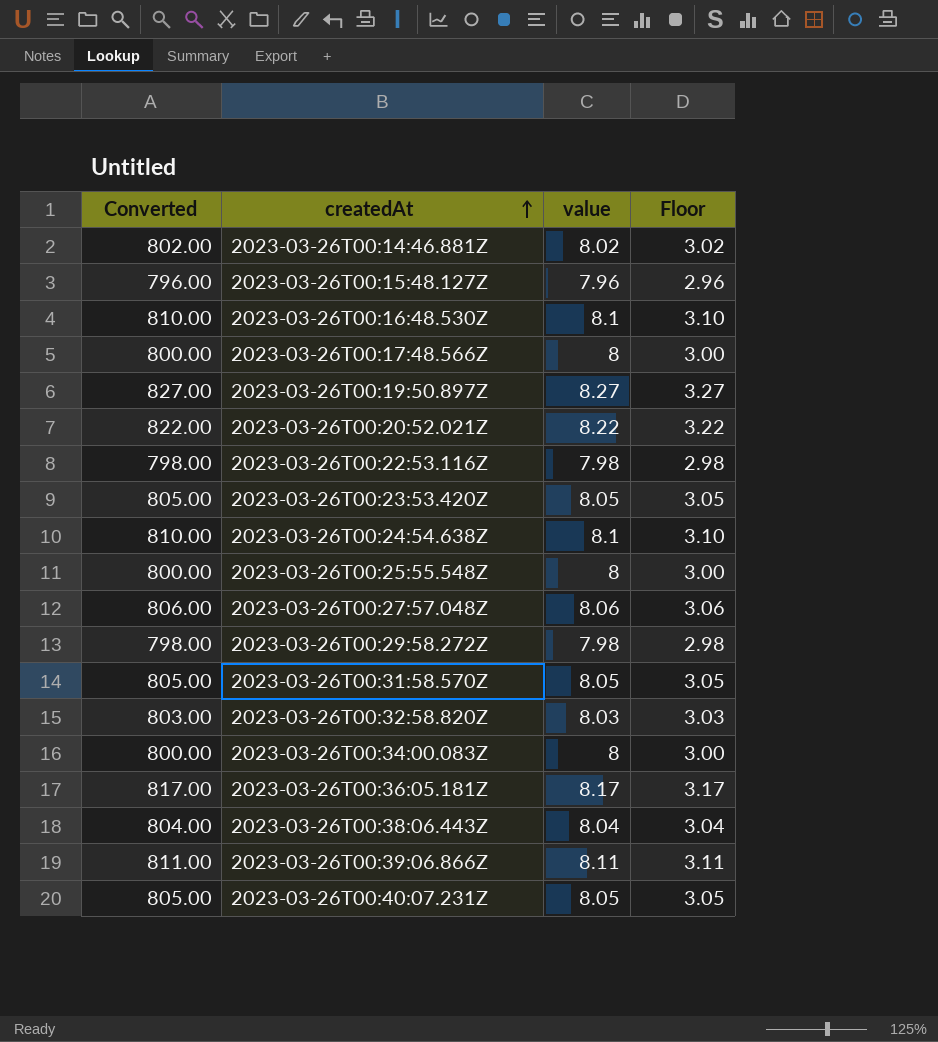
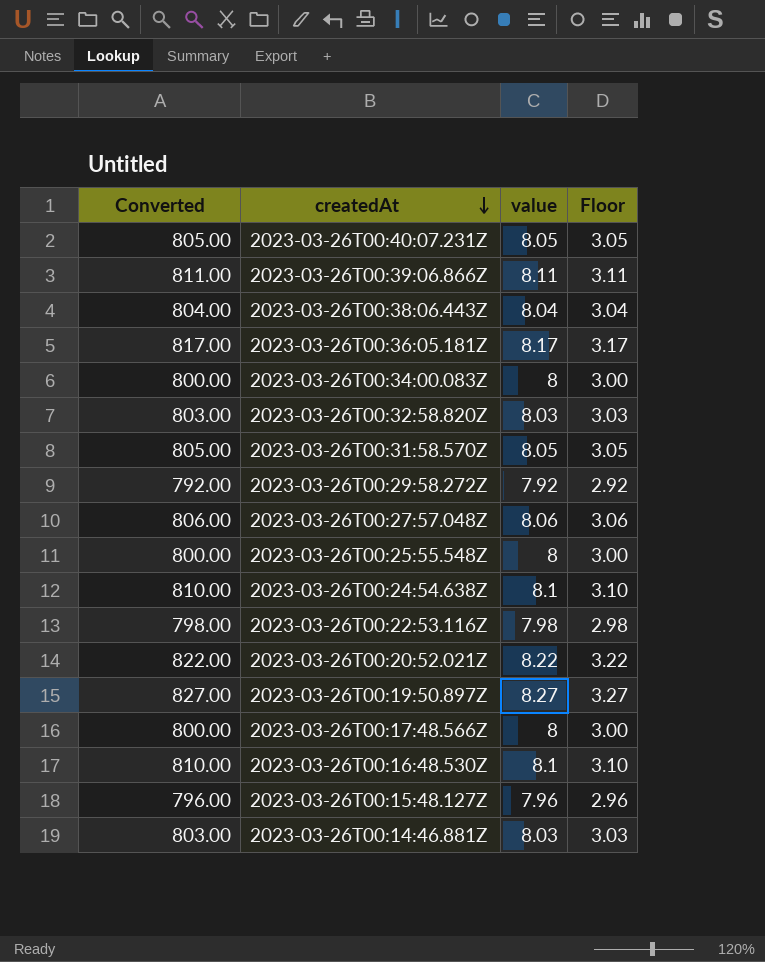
row order: createdAt ascending -> createdAt descending
row 2023-03-26T00:23:53.420Z: 805.00 | 8.05 | 3.05 -> none
2023-03-26T00:29:58.272Z | Converted: 798.00 -> 792.00
2023-03-26T00:29:58.272Z | value: 7.98 -> 7.92
2023-03-26T00:29:58.272Z | Floor: 2.98 -> 2.92
2023-03-26T00:14:46.881Z | Converted: 802.00 -> 803.00
2023-03-26T00:14:46.881Z | value: 8.02 -> 8.03
2023-03-26T00:14:46.881Z | Floor: 3.02 -> 3.03

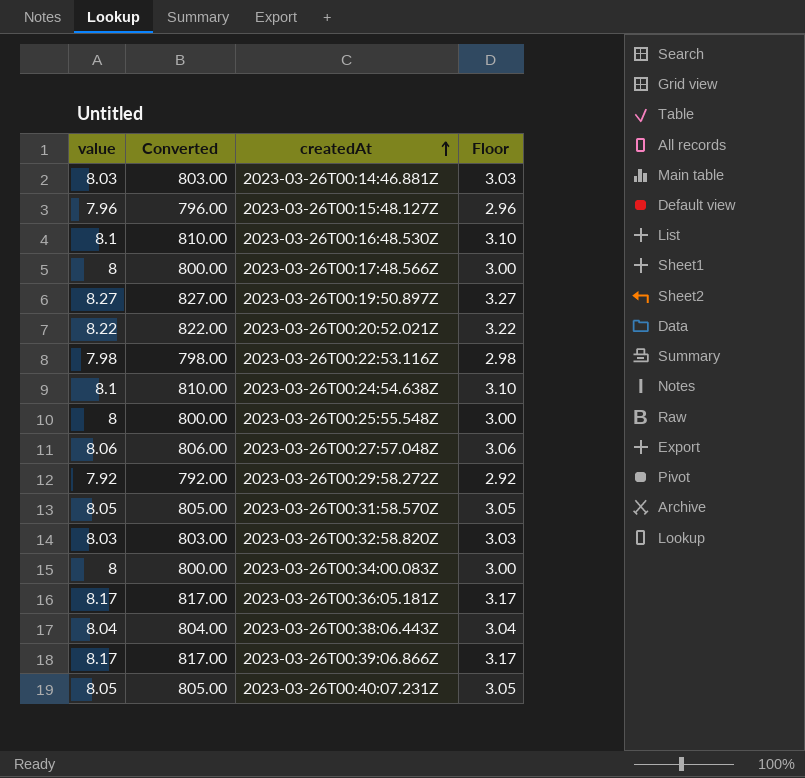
row order: createdAt descending -> createdAt ascending
column value | position: 3 -> 1
2023-03-26T00:39:06.866Z | value: 8.11 -> 8.17
2023-03-26T00:39:06.866Z | Converted: 811.00 -> 817.00
2023-03-26T00:39:06.866Z | Floor: 3.11 -> 3.17

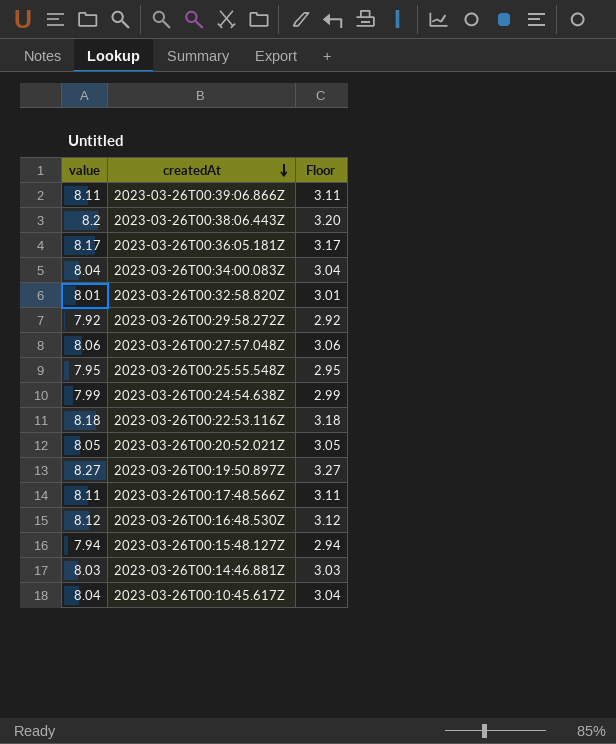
row order: createdAt ascending -> createdAt descending
column Converted | formula: [value] * 100 -> none
row 2023-03-26T00:31:58.570Z: 8.05 | 805.00 | 3.05 -> none
row 2023-03-26T00:40:07.231Z: 8.05 | 805.00 | 3.05 -> none
2023-03-26T00:39:06.866Z | value: 8.17 -> 8.11
2023-03-26T00:39:06.866Z | Floor: 3.17 -> 3.11
2023-03-26T00:38:06.443Z | value: 8.04 -> 8.2
2023-03-26T00:38:06.443Z | Floor: 3.04 -> 3.20
2023-03-26T00:34:00.083Z | value: 8 -> 8.04
2023-03-26T00:34:00.083Z | Floor: 3.00 -> 3.04
2023-03-26T00:32:58.820Z | value: 8.03 -> 8.01
2023-03-26T00:32:58.820Z | Floor: 3.03 -> 3.01
2023-03-26T00:25:55.548Z | value: 8 -> 7.95
2023-03-26T00:25:55.548Z | Floor: 3.00 -> 2.95
2023-03-26T00:24:54.638Z | value: 8.1 -> 7.99
2023-03-26T00:24:54.638Z | Floor: 3.10 -> 2.99
2023-03-26T00:22:53.116Z | value: 7.98 -> 8.18
2023-03-26T00:22:53.116Z | Floor: 2.98 -> 3.18
2023-03-26T00:20:52.021Z | value: 8.22 -> 8.05
2023-03-26T00:20:52.021Z | Floor: 3.22 -> 3.05
2023-03-26T00:17:48.566Z | value: 8 -> 8.11
2023-03-26T00:17:48.566Z | Floor: 3.00 -> 3.11
2023-03-26T00:16:48.530Z | value: 8.1 -> 8.12
2023-03-26T00:16:48.530Z | Floor: 3.10 -> 3.12
2023-03-26T00:15:48.127Z | value: 7.96 -> 7.94
2023-03-26T00:15:48.127Z | Floor: 2.96 -> 2.94
row 2023-03-26T00:10:45.617Z: none -> 8.04 | 3.04

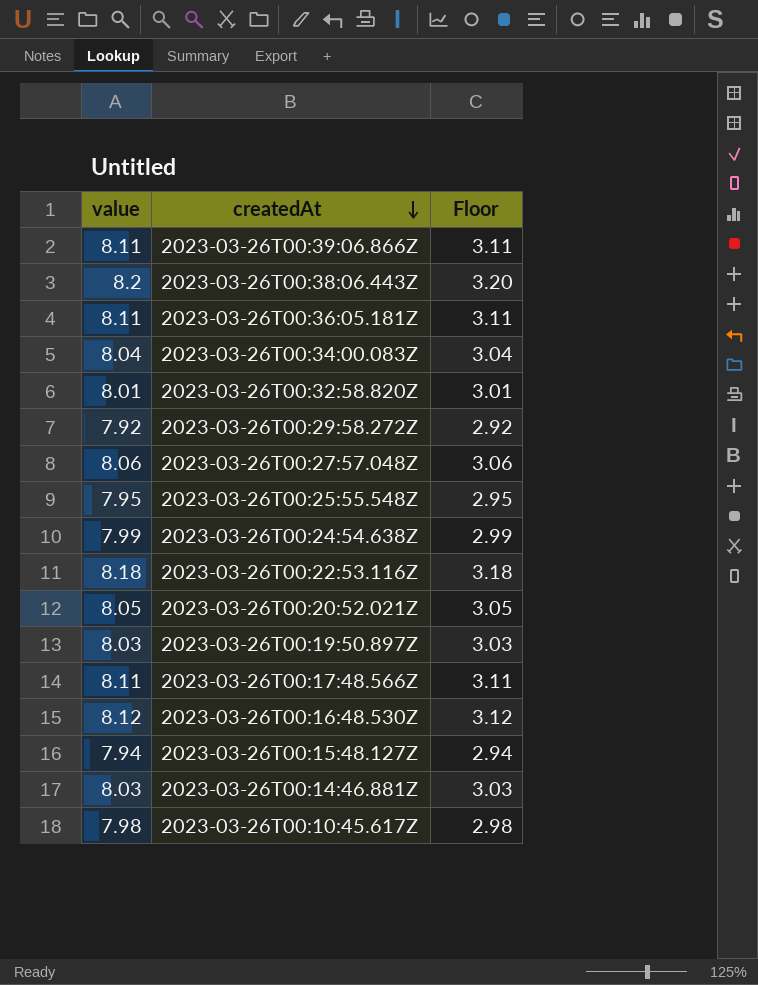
2023-03-26T00:36:05.181Z | value: 8.17 -> 8.11
2023-03-26T00:36:05.181Z | Floor: 3.17 -> 3.11
2023-03-26T00:19:50.897Z | value: 8.27 -> 8.03
2023-03-26T00:19:50.897Z | Floor: 3.27 -> 3.03
2023-03-26T00:10:45.617Z | value: 8.04 -> 7.98
2023-03-26T00:10:45.617Z | Floor: 3.04 -> 2.98

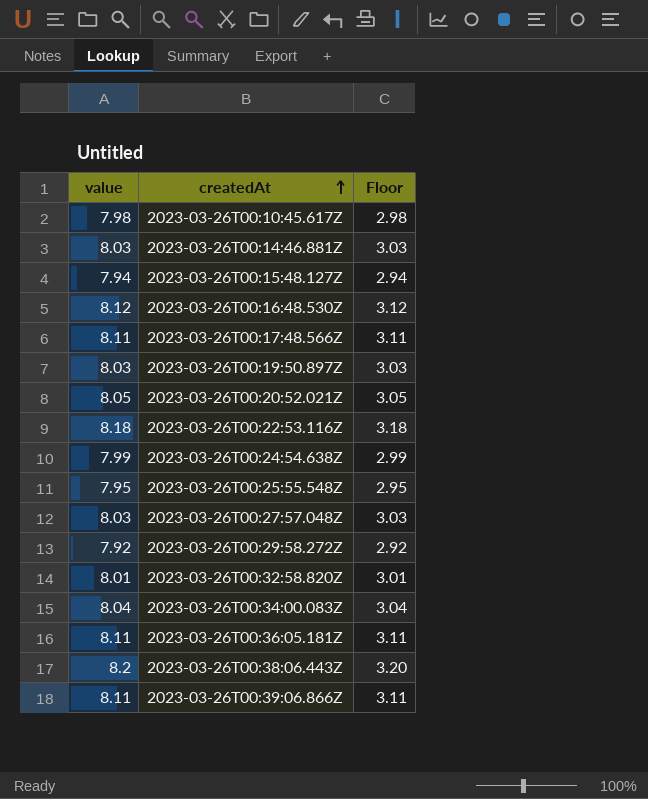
row order: createdAt descending -> createdAt ascending
2023-03-26T00:27:57.048Z | value: 8.06 -> 8.03
2023-03-26T00:27:57.048Z | Floor: 3.06 -> 3.03

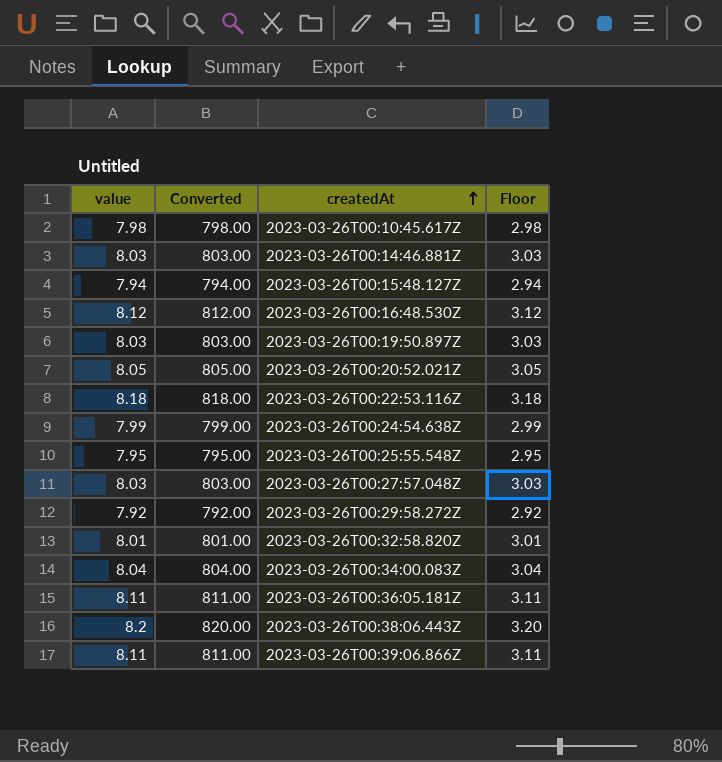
column Converted | formula: none -> [value] * 100
row 2023-03-26T00:17:48.566Z: 8.11 | 3.11 -> none

